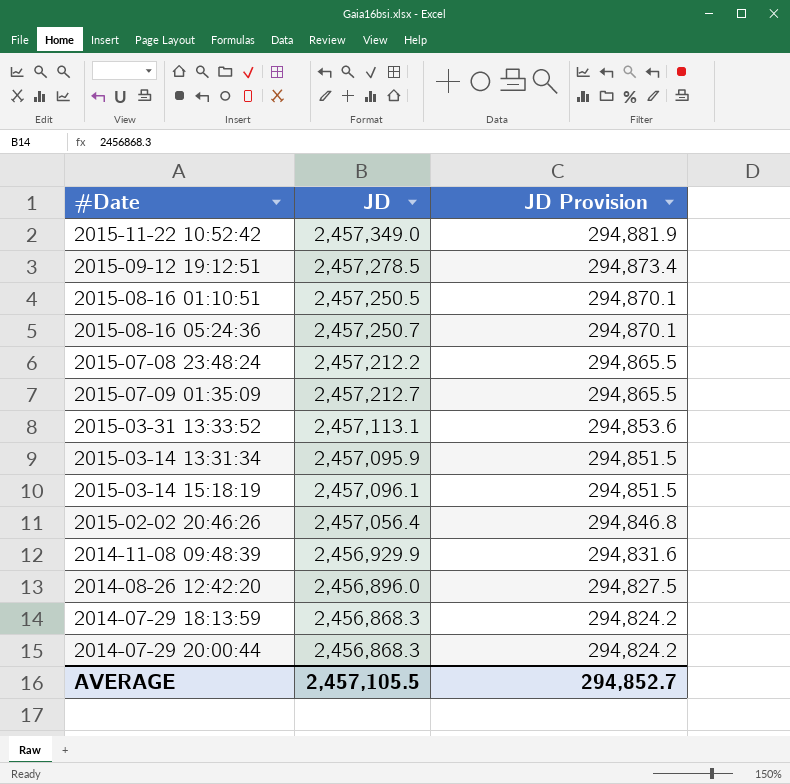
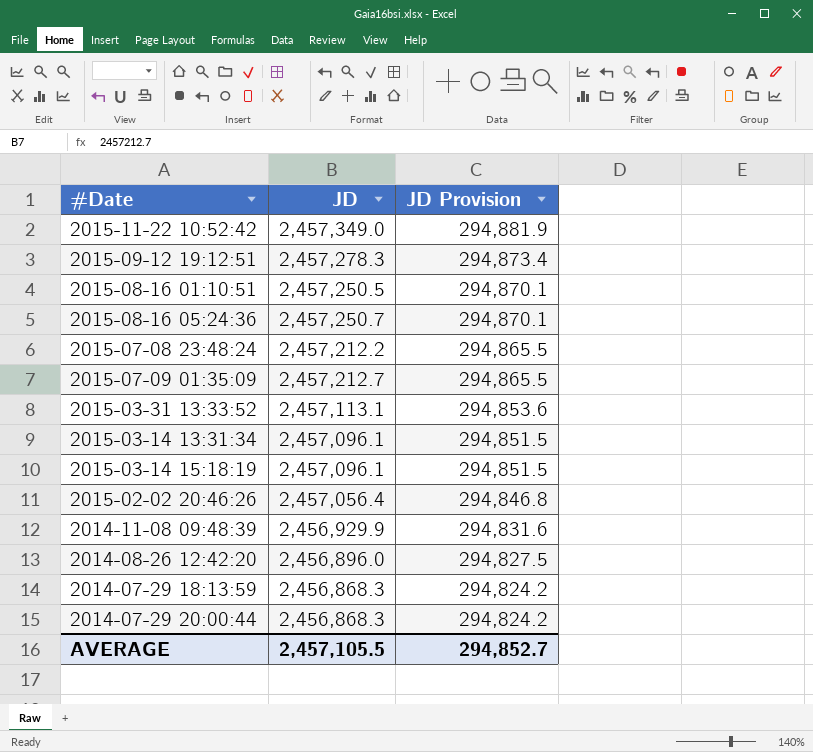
2015-09-12 19:12:51 | JD: 2,457,278.5 -> 2,457,278.3
2015-03-14 13:31:34 | JD: 2,457,095.9 -> 2,457,096.1

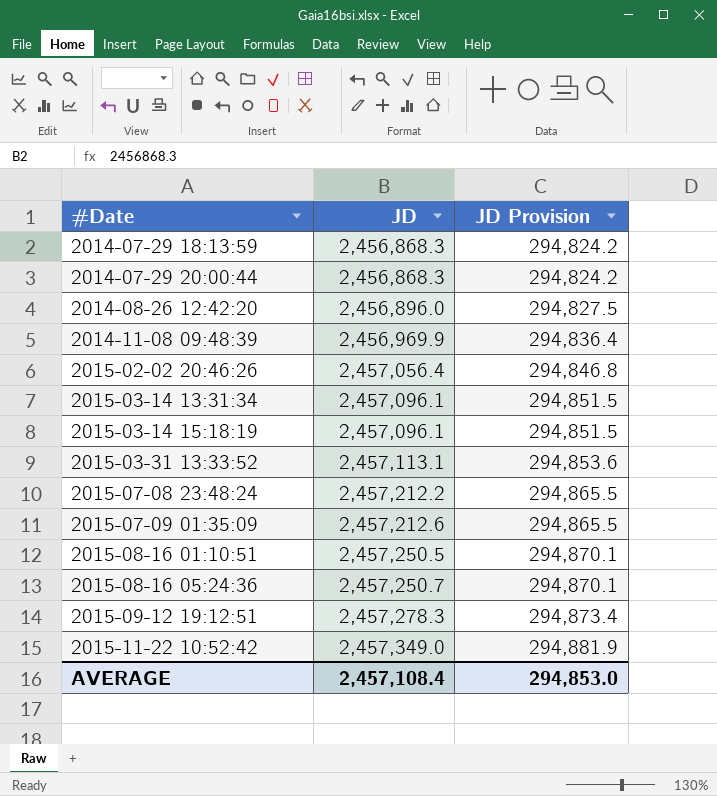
row order: JD Provision descending -> #Date ascending
2014-11-08 09:48:39 | JD: 2,456,929.9 -> 2,456,969.9
2014-11-08 09:48:39 | JD Provision: 294,831.6 -> 294,836.4
2015-07-09 01:35:09 | JD: 2,457,212.7 -> 2,457,212.6
AVERAGE | JD: 2,457,105.5 -> 2,457,108.4
AVERAGE | JD Provision: 294,852.7 -> 294,853.0

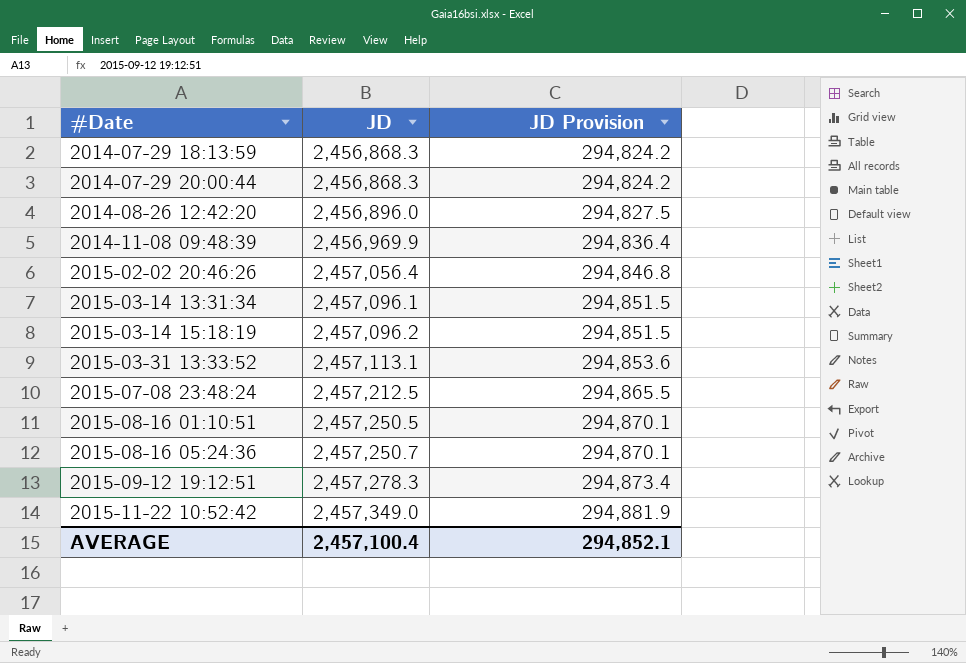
row 2015-07-09 01:35:09: 2,457,212.6 | 294,865.5 -> none
2015-03-14 15:18:19 | JD: 2,457,096.1 -> 2,457,096.2
2015-07-08 23:48:24 | JD: 2,457,212.2 -> 2,457,212.5
AVERAGE | JD: 2,457,108.4 -> 2,457,100.4
AVERAGE | JD Provision: 294,853.0 -> 294,852.1

